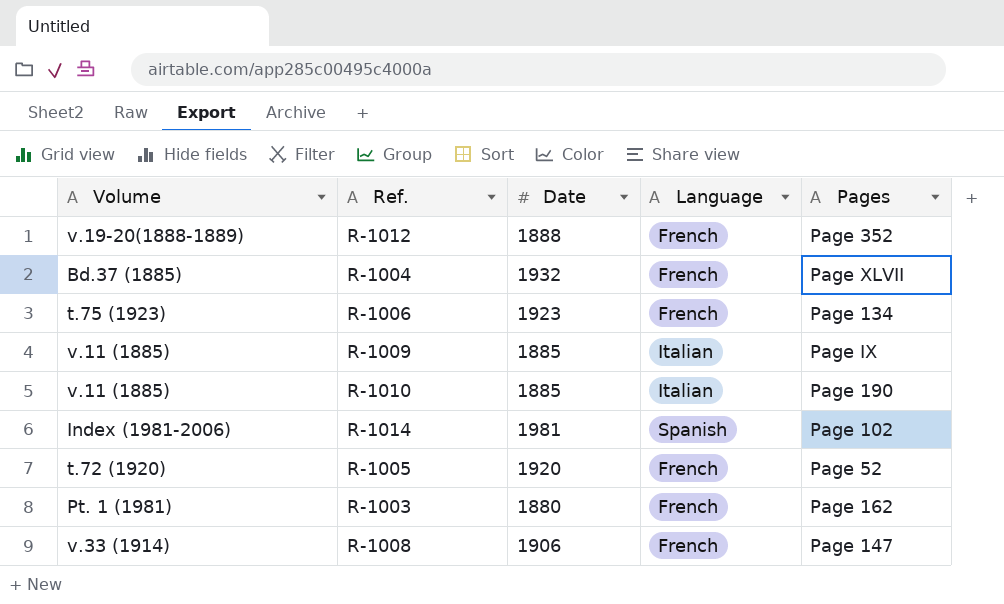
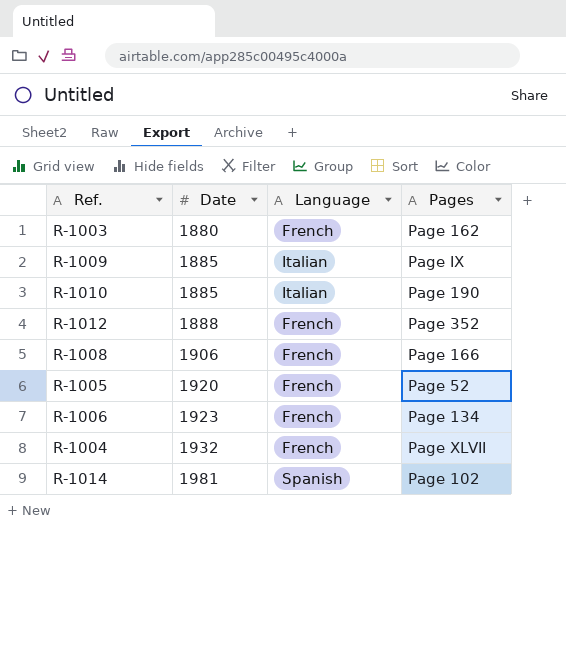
row order: none -> Date ascending
column Volume | position: 1 -> none
R-1008 | Pages: Page 147 -> Page 166

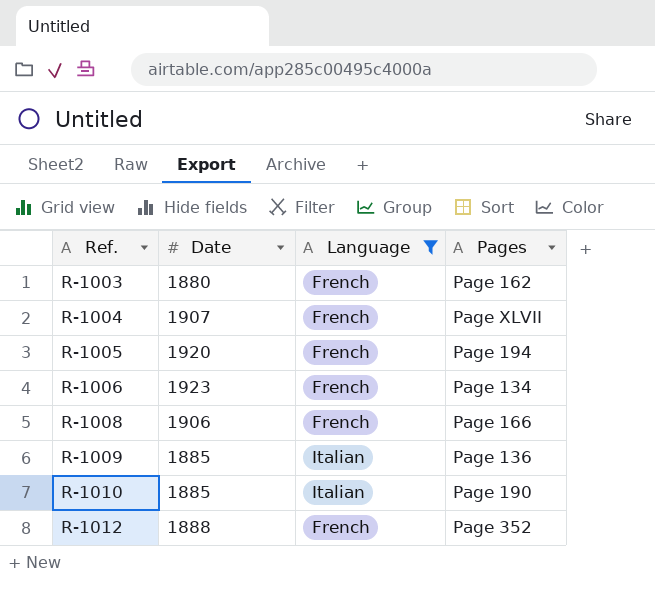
filter: none -> Language != Spanish
row order: Date ascending -> Ref. ascending
R-1004 | Date: 1932 -> 1907
R-1005 | Pages: Page 52 -> Page 194
R-1009 | Pages: Page IX -> Page 136

